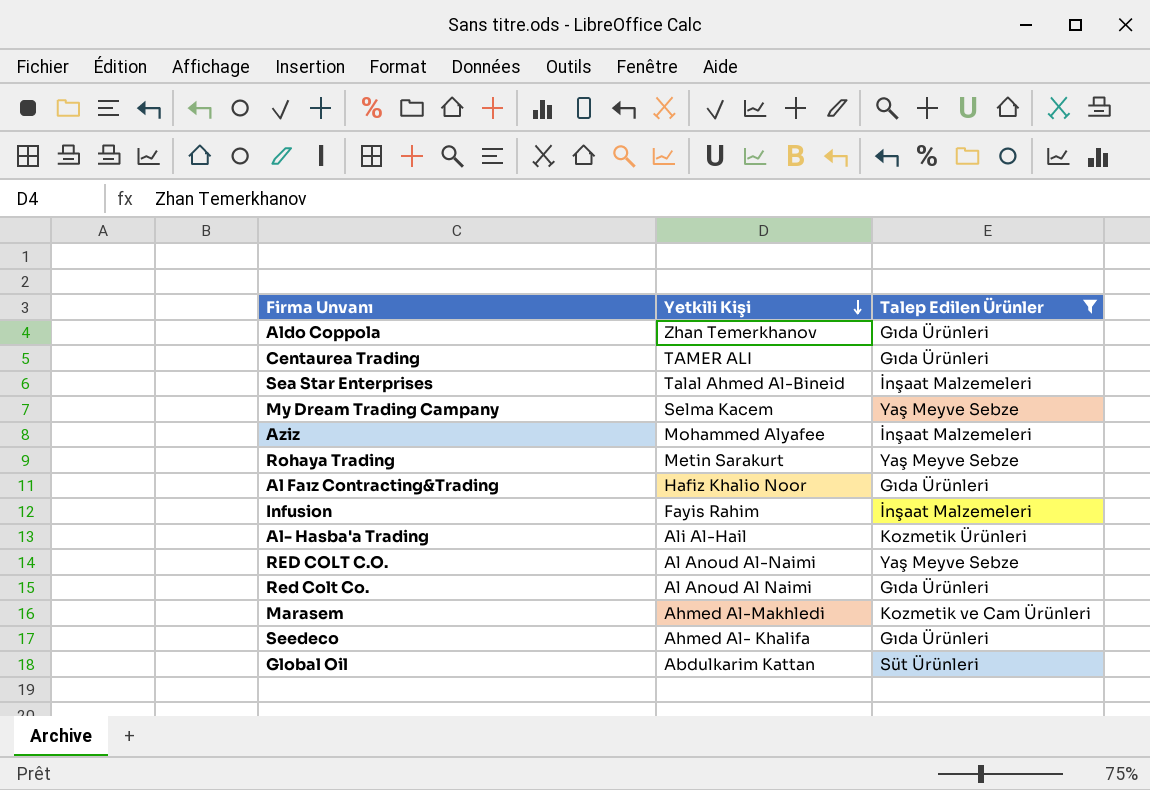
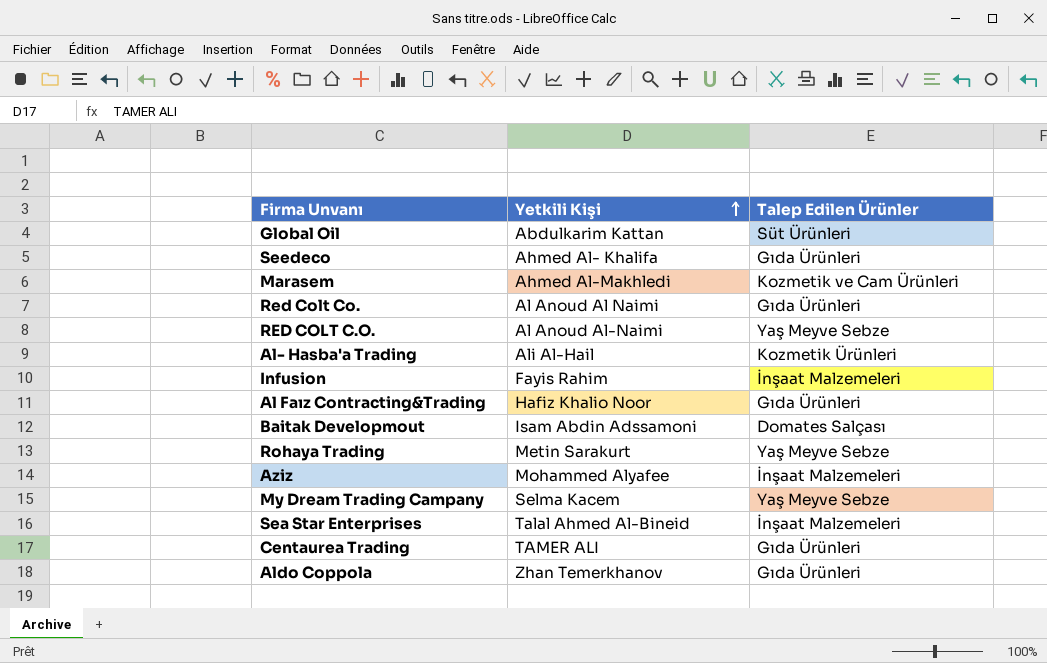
filter: Talep Edilen Ürünler != Domates Salçası -> none
row order: Yetkili Kişi descending -> Yetkili Kişi ascending

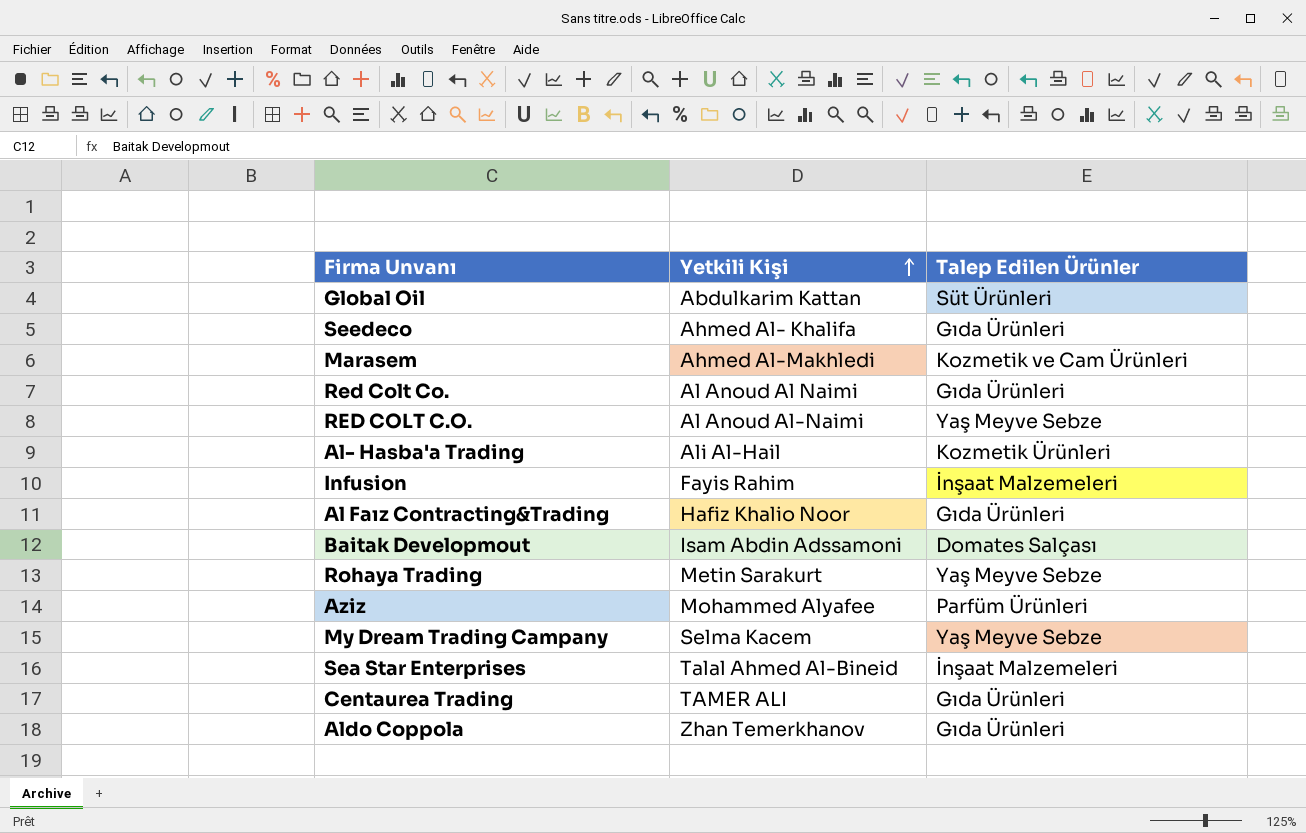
Aziz | Talep Edilen Ürünler: İnşaat Malzemeleri -> Parfüm Ürünleri

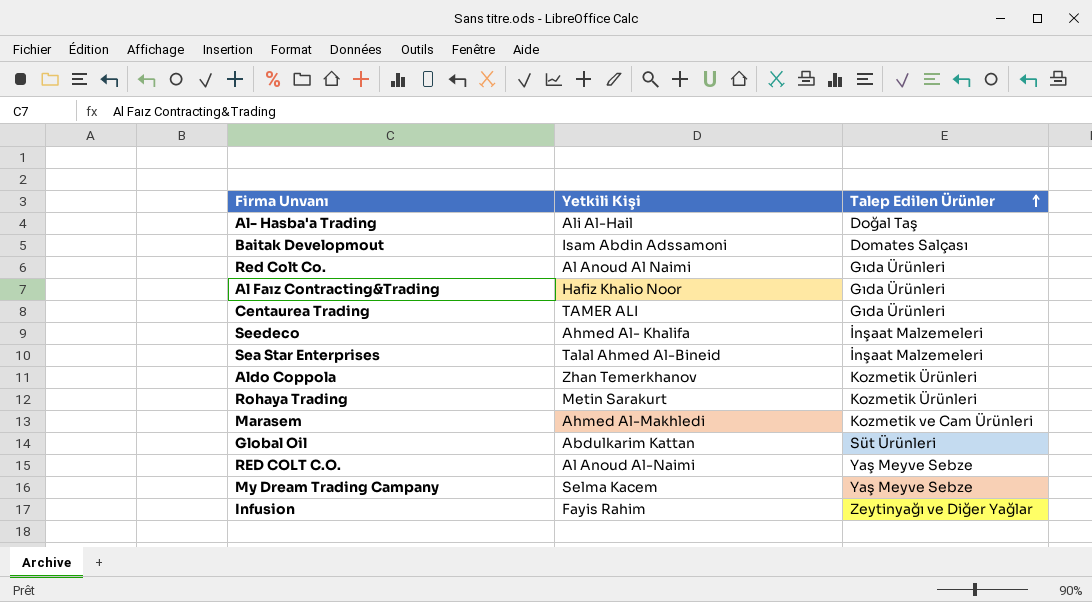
row order: Yetkili Kişi ascending -> Talep Edilen Ürünler ascending
row Aziz: Mohammed Alyafee | Parfüm Ürünleri -> none
Al- Hasba'a Trading | Talep Edilen Ürünler: Kozmetik Ürünleri -> Doğal Taş
Seedeco | Talep Edilen Ürünler: Gıda Ürünleri -> İnşaat Malzemeleri
Aldo Coppola | Talep Edilen Ürünler: Gıda Ürünleri -> Kozmetik Ürünleri
Rohaya Trading | Talep Edilen Ürünler: Yaş Meyve Sebze -> Kozmetik Ürünleri
Infusion | Talep Edilen Ürünler: İnşaat Malzemeleri -> Zeytinyağı ve Diğer Yağlar

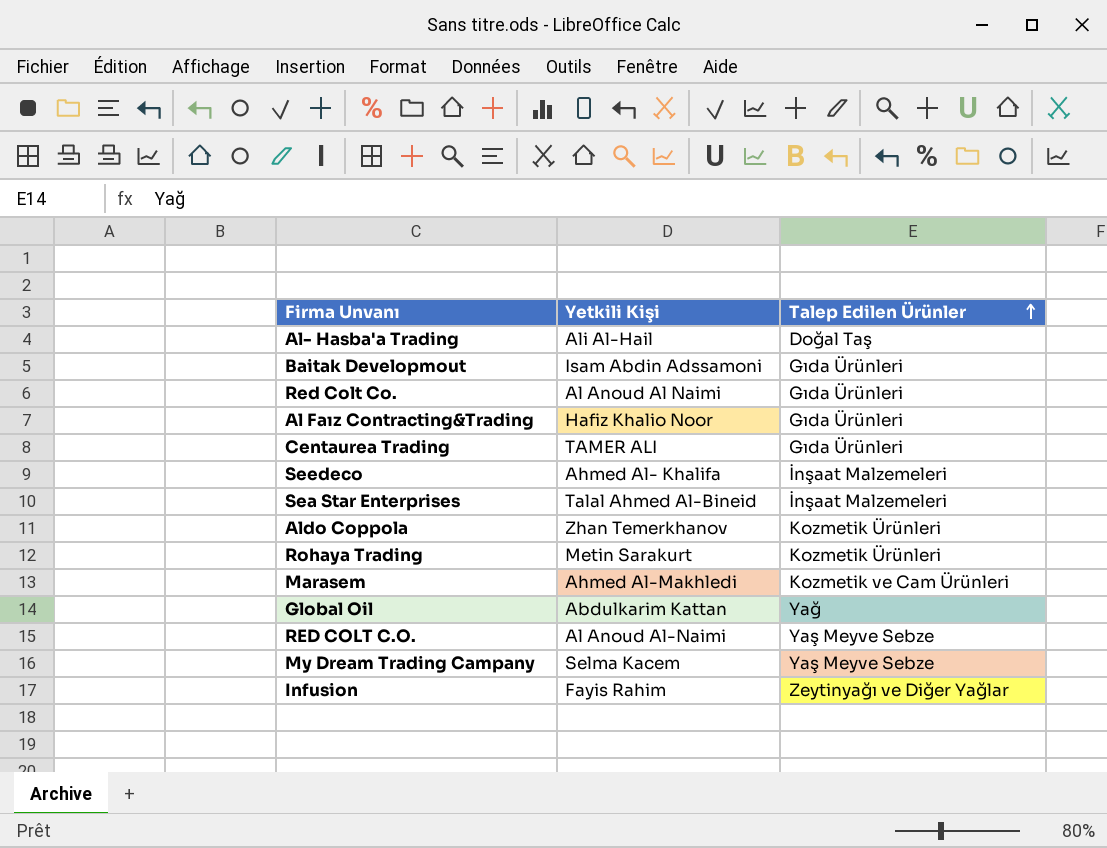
Baitak Developmout | Talep Edilen Ürünler: Domates Salçası -> Gıda Ürünleri
Global Oil | Talep Edilen Ürünler: Süt Ürünleri -> Yağ

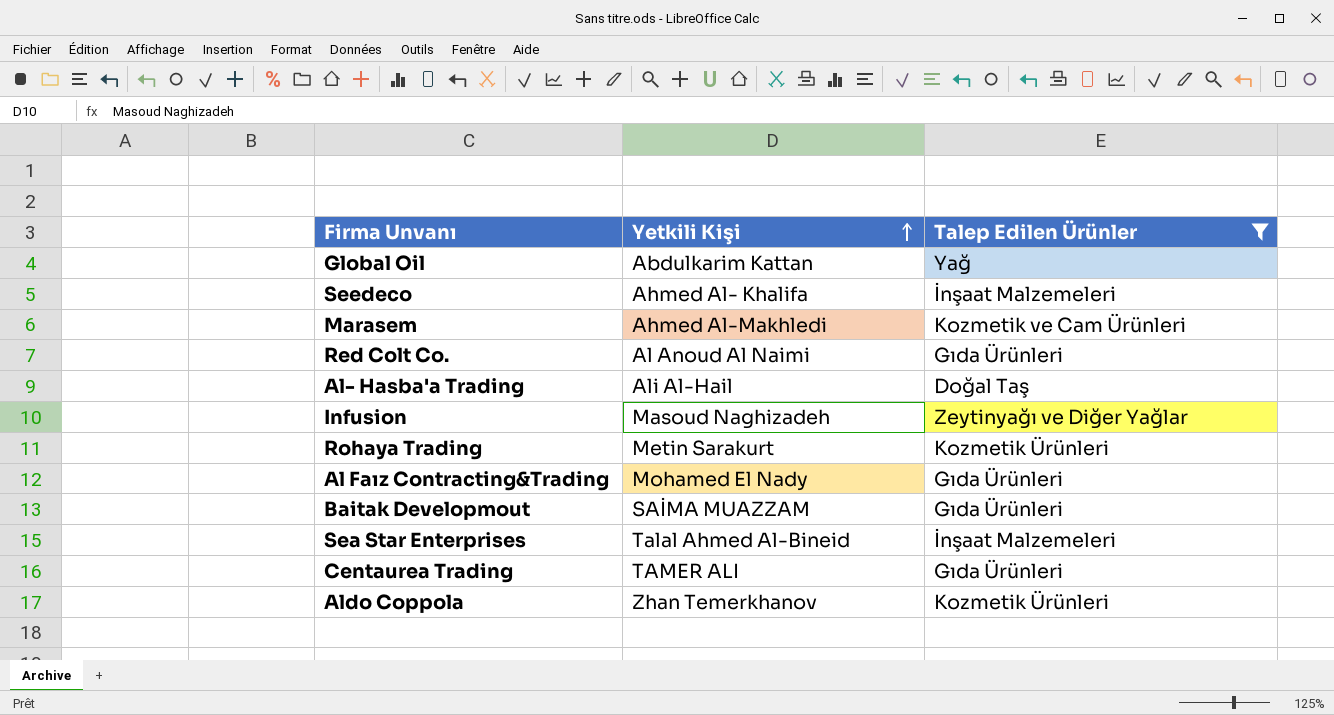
filter: none -> Talep Edilen Ürünler != Yaş Meyve Sebze
row order: Talep Edilen Ürünler ascending -> Yetkili Kişi ascending
Infusion | Yetkili Kişi: Fayis Rahim -> Masoud Naghizadeh
Al Faız Contracting&Trading | Yetkili Kişi: Hafiz Khalio Noor -> Mohamed El Nady
Baitak Developmout | Yetkili Kişi: Isam Abdin Adssamoni -> SAİMA MUAZZAM

